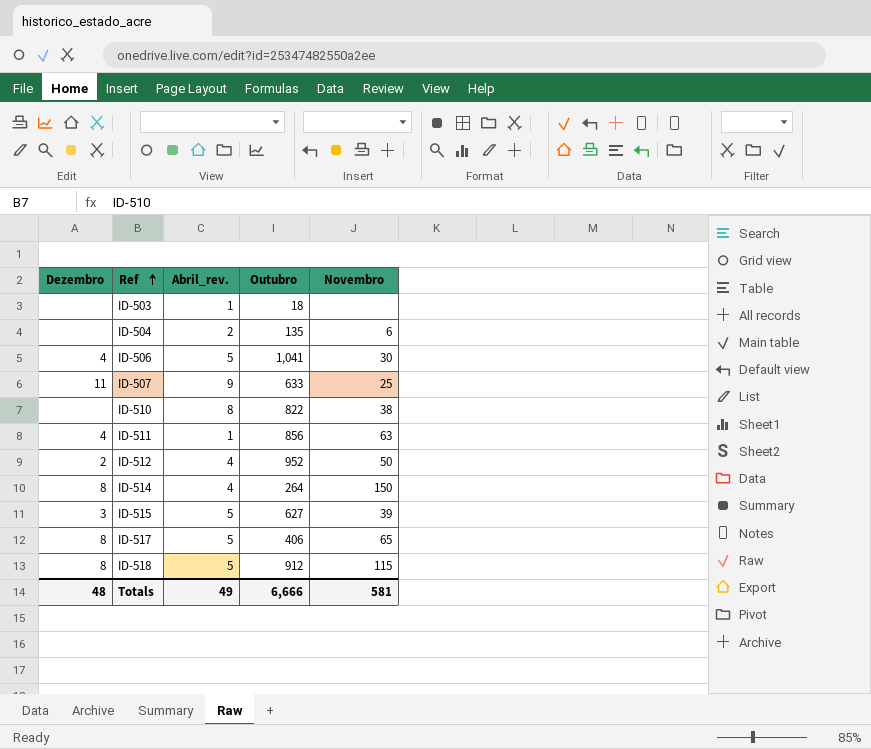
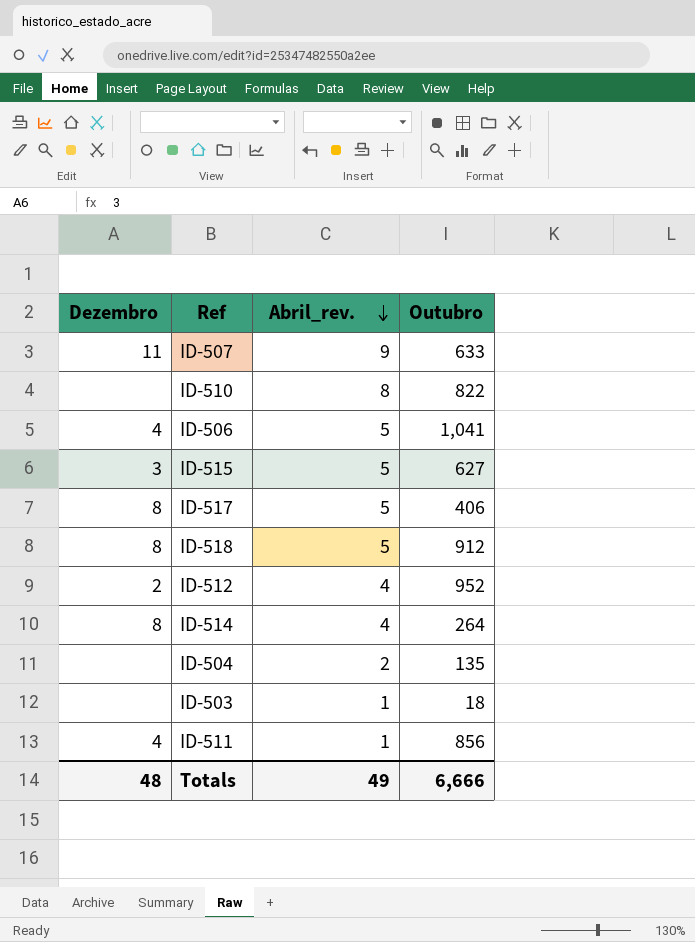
row order: Ref ascending -> Abril_rev. descending
column Novembro | position: 5 -> none

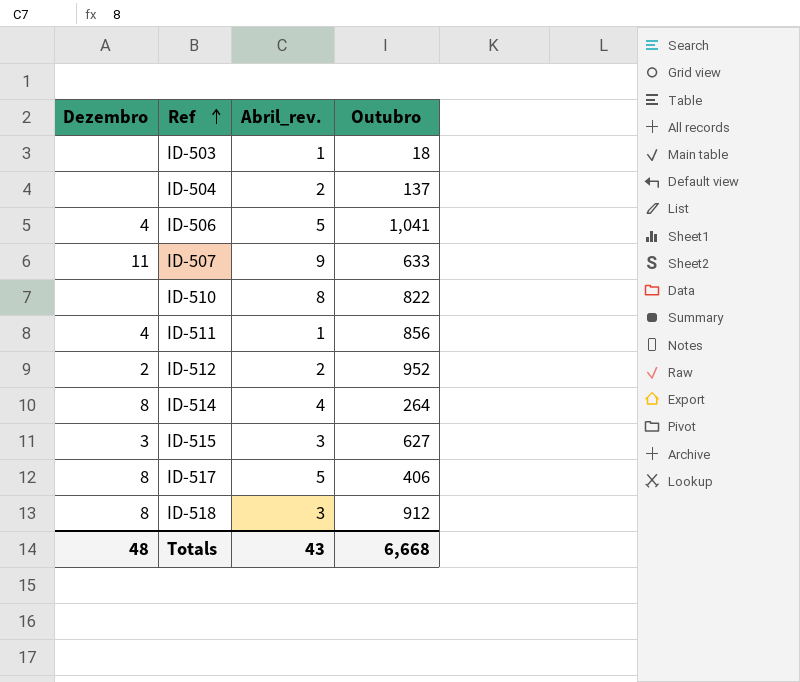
row order: Abril_rev. descending -> Ref ascending
ID-504 | Outubro: 135 -> 137
ID-512 | Abril_rev.: 4 -> 2
ID-515 | Abril_rev.: 5 -> 3
ID-518 | Abril_rev.: 5 -> 3
Totals | Abril_rev.: 49 -> 43
Totals | Outubro: 6,666 -> 6,668

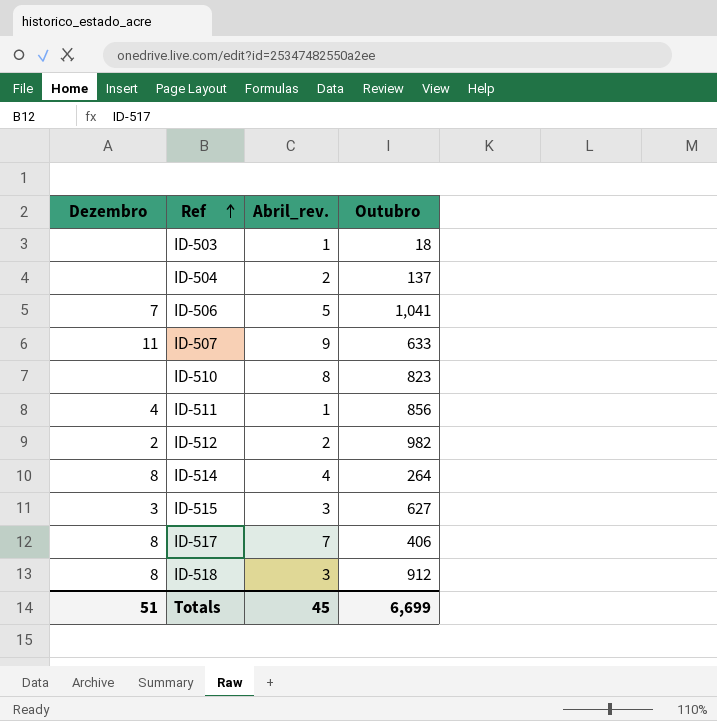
ID-506 | Dezembro: 4 -> 7
ID-510 | Outubro: 822 -> 823
ID-512 | Outubro: 952 -> 982
ID-517 | Abril_rev.: 5 -> 7
Totals | Dezembro: 48 -> 51
Totals | Abril_rev.: 43 -> 45
Totals | Outubro: 6,668 -> 6,699

